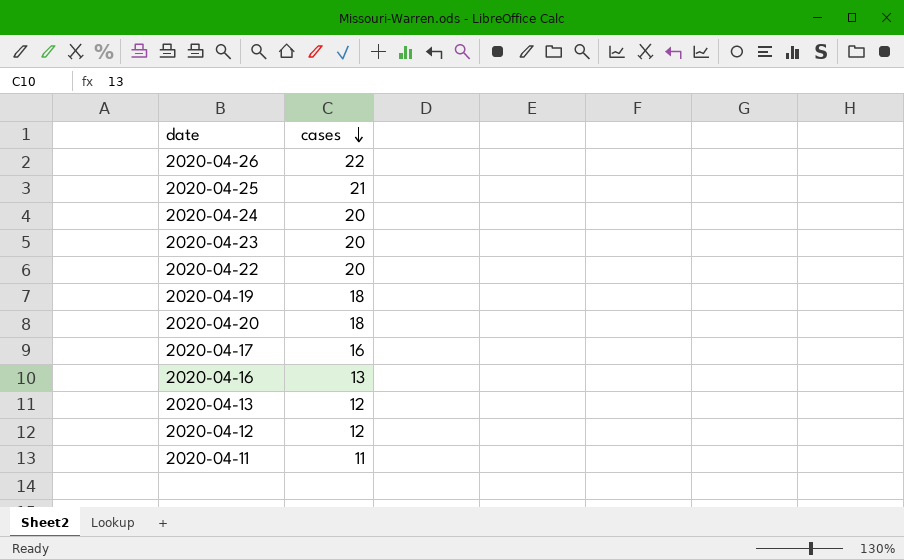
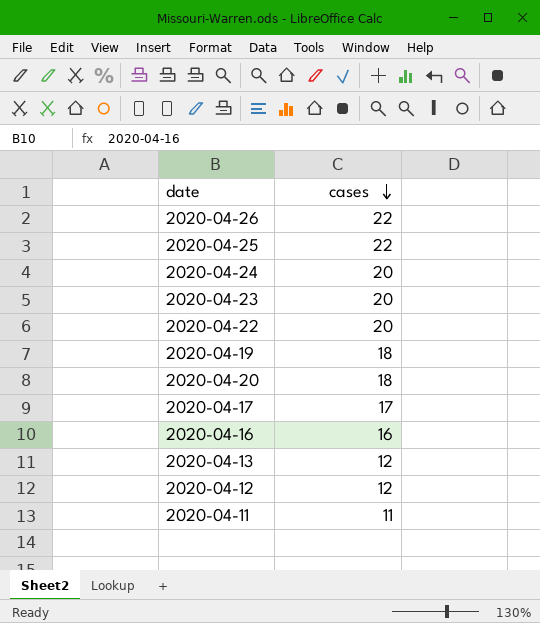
2020-04-25 | cases: 21 -> 22
2020-04-17 | cases: 16 -> 17
2020-04-16 | cases: 13 -> 16

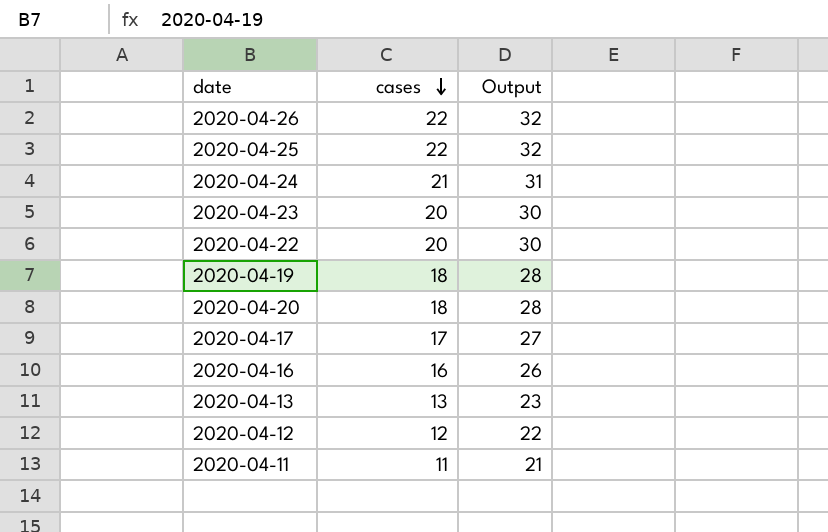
column Output | formula: none -> [cases] + 10
2020-04-24 | cases: 20 -> 21
2020-04-13 | cases: 12 -> 13

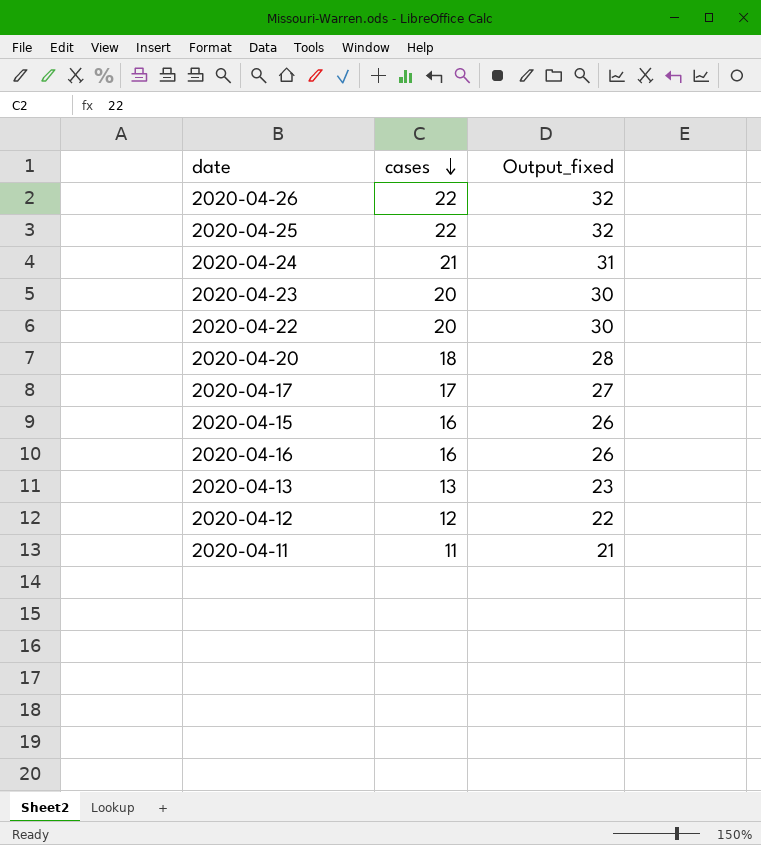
column name: Output -> Output_fixed
row 2020-04-19: 18 | 28 -> none
row 2020-04-15: none -> 16 | 26

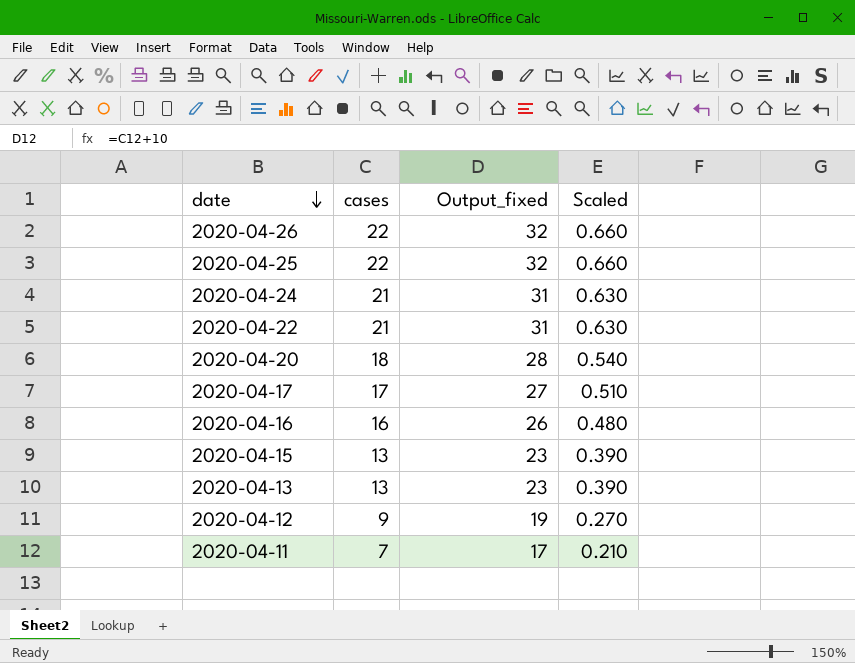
row order: cases descending -> date descending
column Scaled | formula: none -> [cases] * 0.03
row 2020-04-23: 20 | 30 -> none
2020-04-22 | cases: 20 -> 21
2020-04-22 | Output_fixed: 30 -> 31
2020-04-15 | cases: 16 -> 13
2020-04-15 | Output_fixed: 26 -> 23
2020-04-12 | cases: 12 -> 9
2020-04-12 | Output_fixed: 22 -> 19
2020-04-11 | cases: 11 -> 7
2020-04-11 | Output_fixed: 21 -> 17

